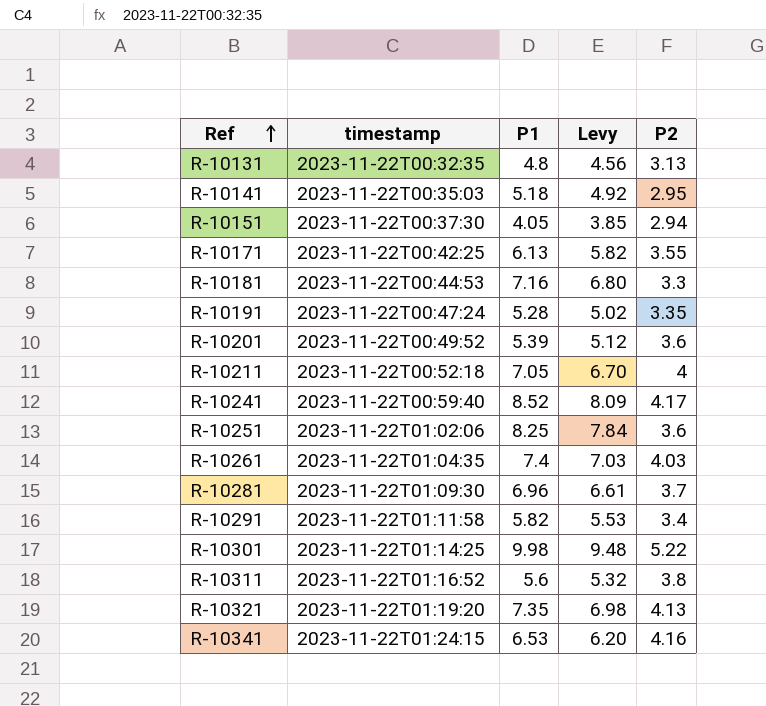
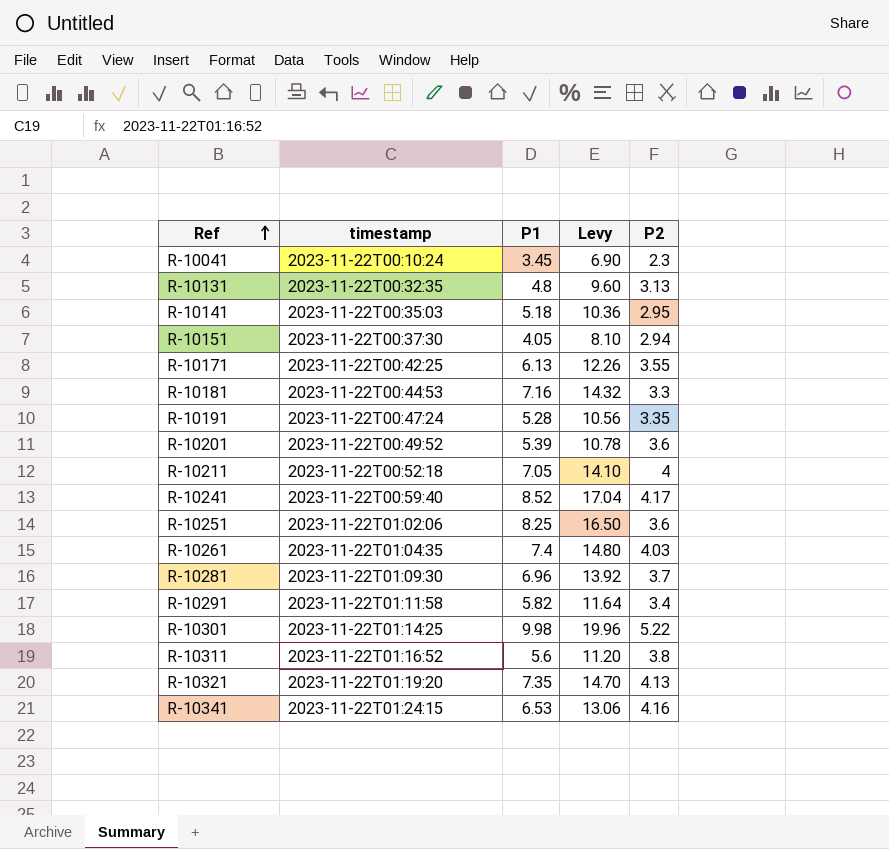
column Levy | formula: [P1] * 0.95 -> [P1] * 2
row R-10041: none -> 2023-11-22T00:10:24 | 3.45 | 6.90 | 2.3

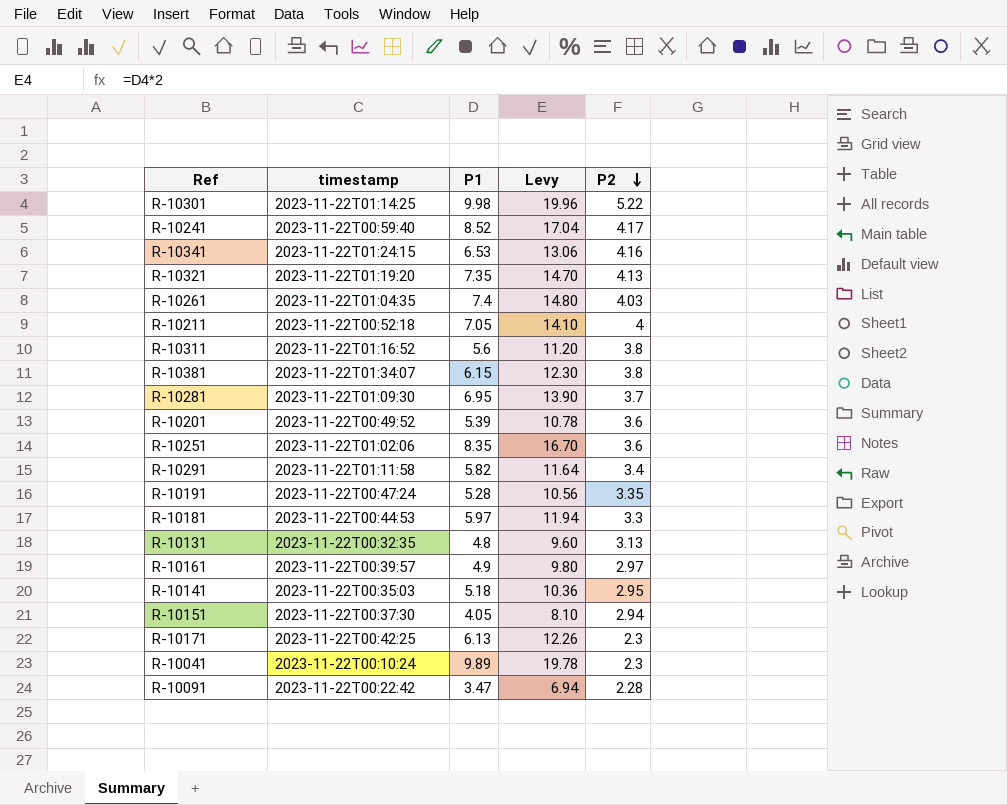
row order: Ref ascending -> P2 descending
row R-10381: none -> 2023-11-22T01:34:07 | 6.15 | 12.30 | 3.8
R-10281 | P1: 6.96 -> 6.95
R-10281 | Levy: 13.92 -> 13.90
R-10251 | P1: 8.25 -> 8.35
R-10251 | Levy: 16.50 -> 16.70
R-10181 | P1: 7.16 -> 5.97
R-10181 | Levy: 14.32 -> 11.94
row R-10161: none -> 2023-11-22T00:39:57 | 4.9 | 9.80 | 2.97
R-10171 | P2: 3.55 -> 2.3
R-10041 | P1: 3.45 -> 9.89
R-10041 | Levy: 6.90 -> 19.78
row R-10091: none -> 2023-11-22T00:22:42 | 3.47 | 6.94 | 2.28

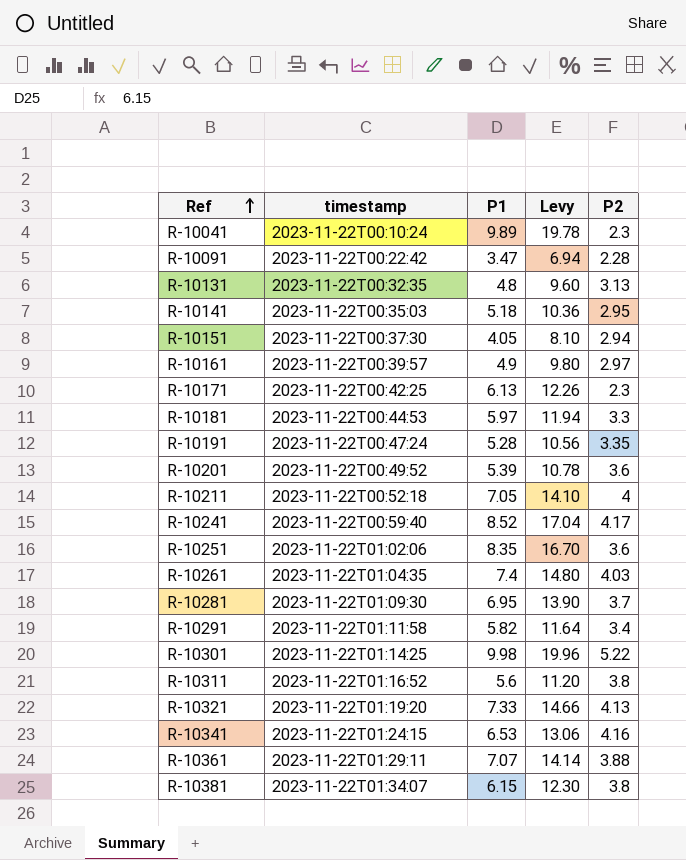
row order: P2 descending -> Ref ascending
R-10321 | P1: 7.35 -> 7.33
R-10321 | Levy: 14.70 -> 14.66
row R-10361: none -> 2023-11-22T01:29:11 | 7.07 | 14.14 | 3.88

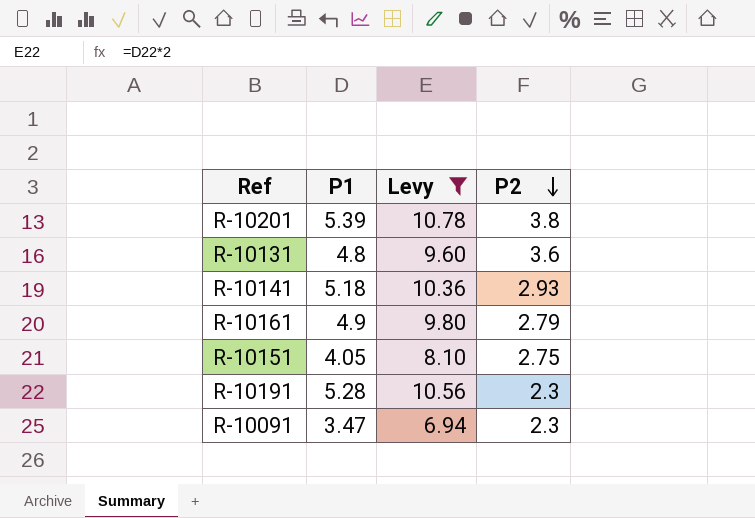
filter: none -> Levy <= 10.78
row order: Ref ascending -> P2 descending
column timestamp | position: 2 -> none
R-10201 | P2: 3.6 -> 3.8
R-10131 | P2: 3.13 -> 3.6
R-10141 | P2: 2.95 -> 2.93
R-10161 | P2: 2.97 -> 2.79
R-10151 | P2: 2.94 -> 2.75
R-10191 | P2: 3.35 -> 2.3
R-10091 | P2: 2.28 -> 2.3

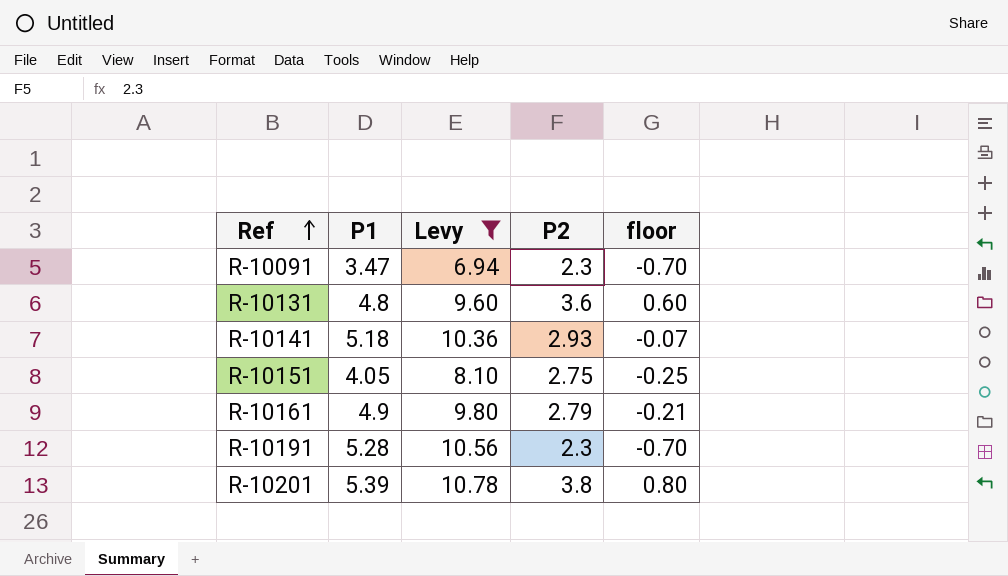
row order: P2 descending -> Ref ascending
column floor | formula: none -> [P2] - 3

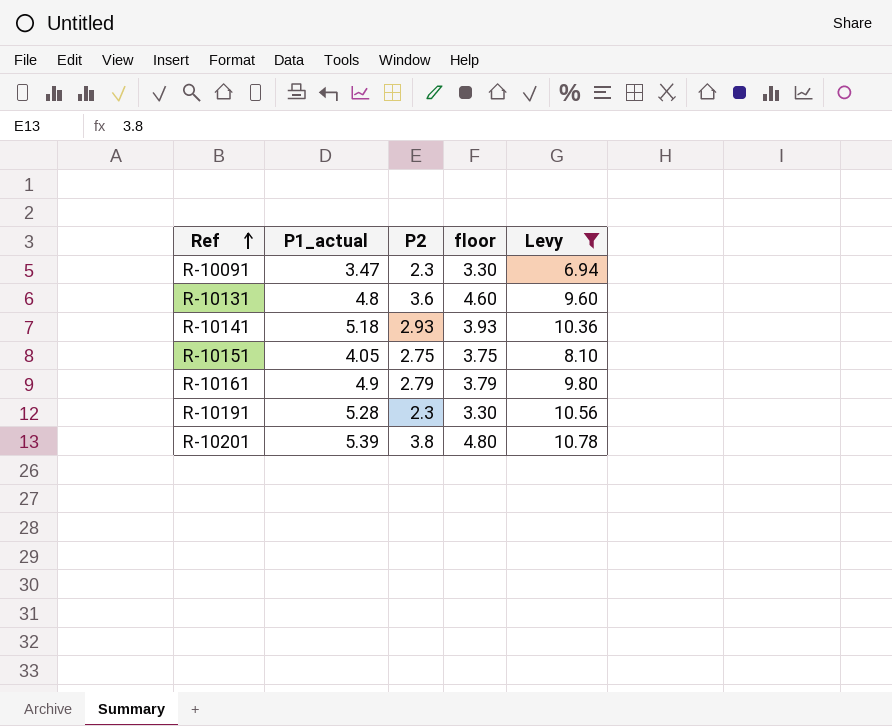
column name: P1 -> P1_actual
column floor | formula: [P2] - 3 -> [P2] + 1
column Levy | position: 3 -> 5

